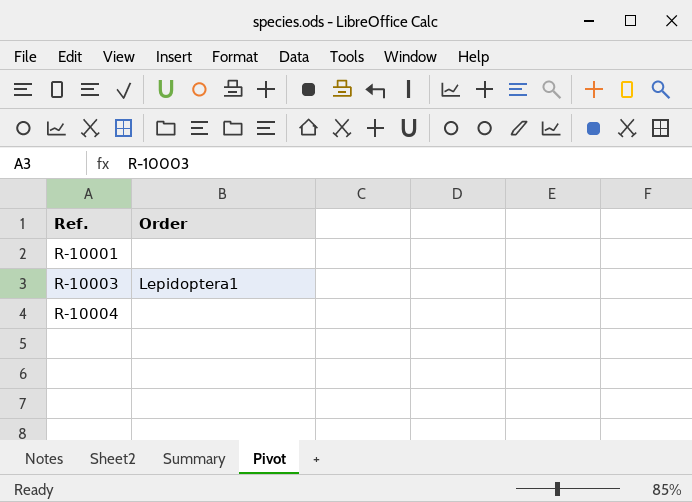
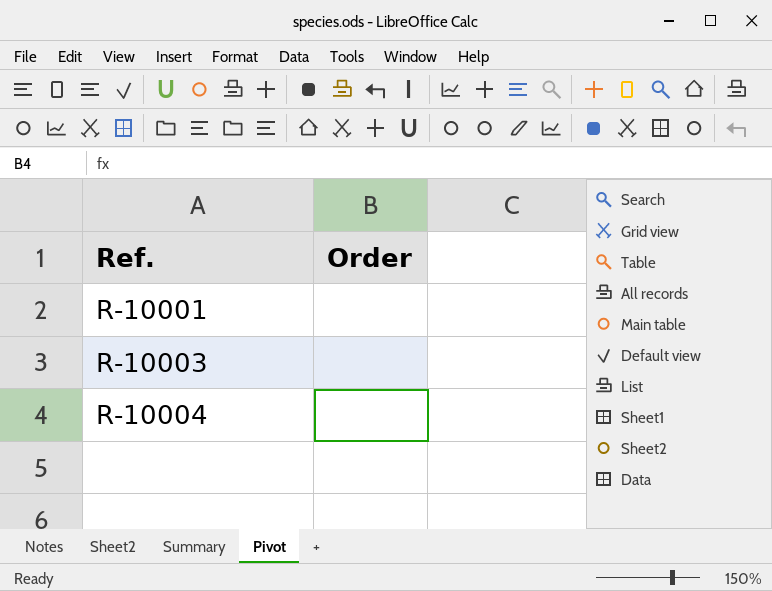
R-10003 | Order: Lepidoptera1 -> none

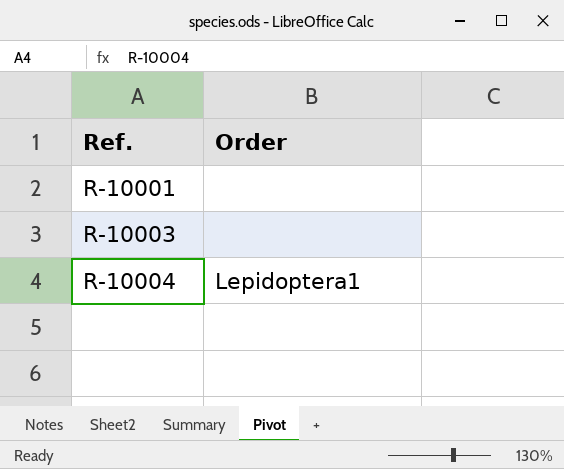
R-10004 | Order: none -> Lepidoptera1

